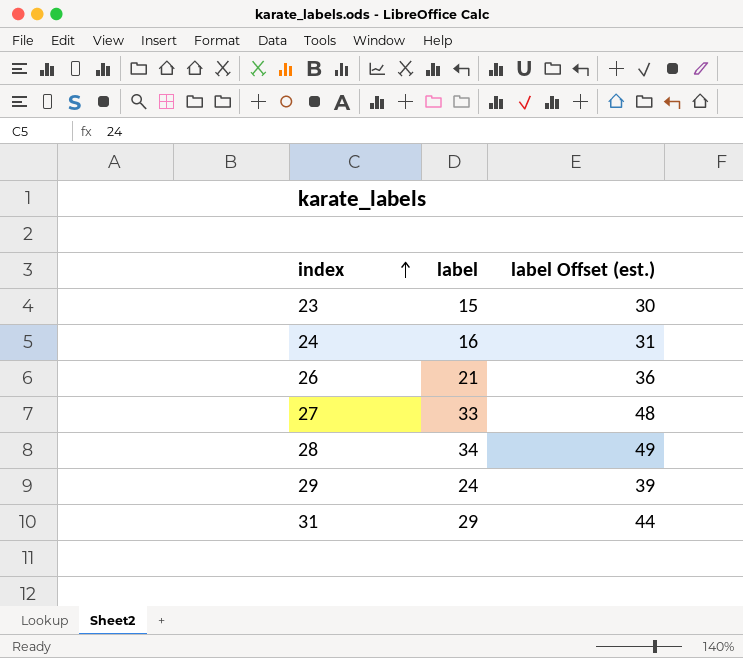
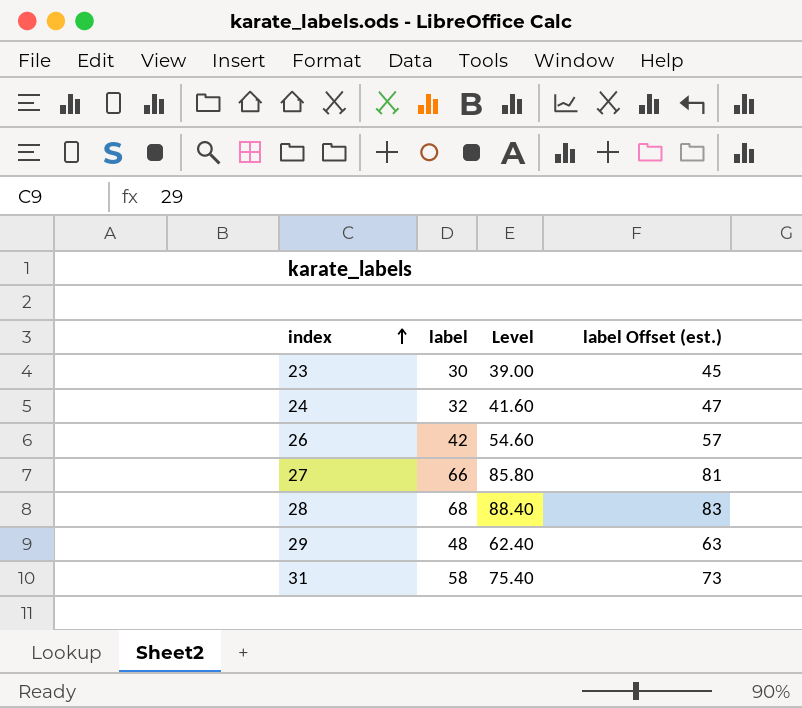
column Level | formula: none -> [label] * 1.3
23 | label: 15 -> 30
23 | label Offset (est.): 30 -> 45
24 | label: 16 -> 32
24 | label Offset (est.): 31 -> 47
26 | label: 21 -> 42
26 | label Offset (est.): 36 -> 57
27 | label: 33 -> 66
27 | label Offset (est.): 48 -> 81
28 | label: 34 -> 68
28 | label Offset (est.): 49 -> 83
29 | label: 24 -> 48
29 | label Offset (est.): 39 -> 63
31 | label: 29 -> 58
31 | label Offset (est.): 44 -> 73

